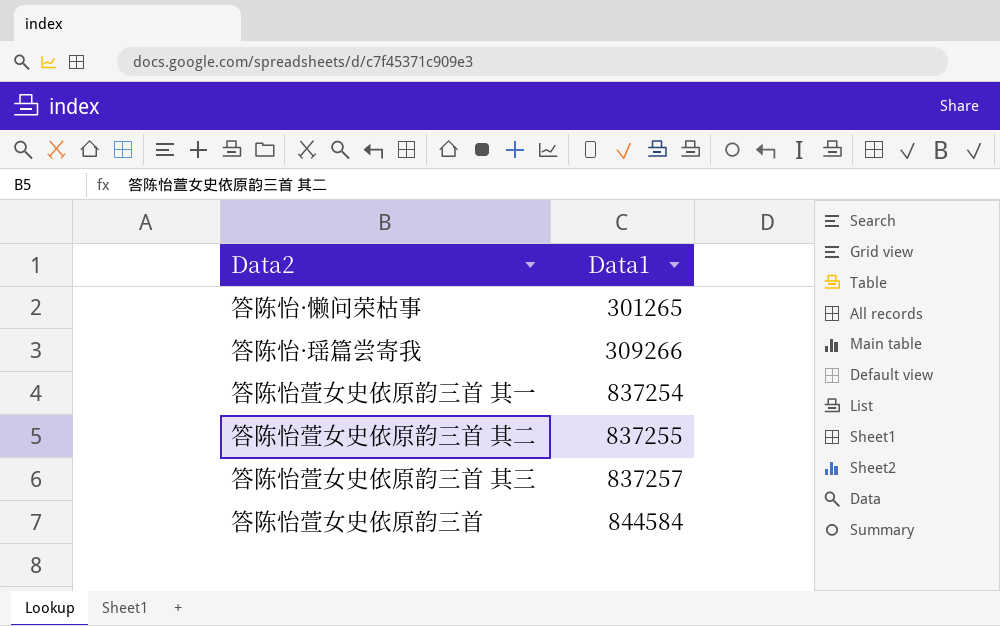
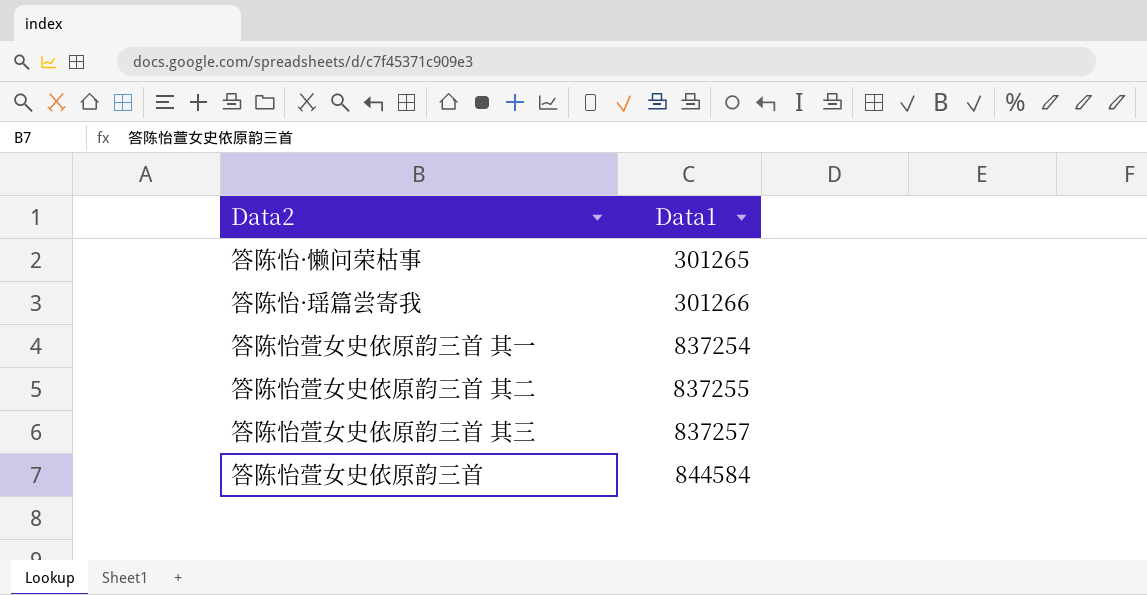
答陈怡·瑶篇尝寄我 | Data1: 309266 -> 301266

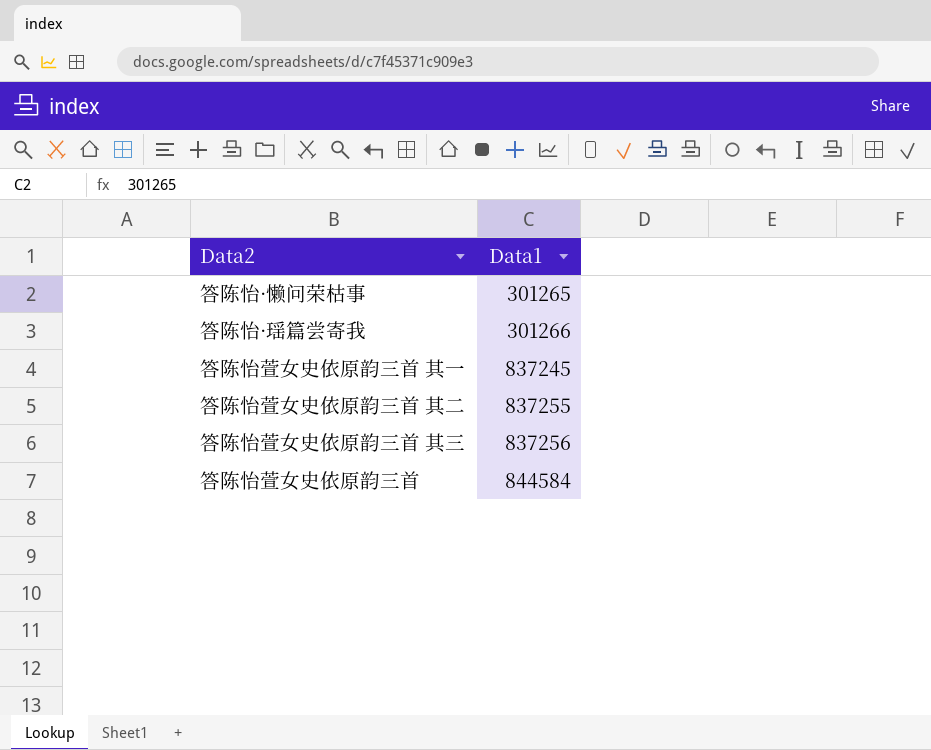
答陈怡萱女史依原韵三首 其一 | Data1: 837254 -> 837245
答陈怡萱女史依原韵三首 其三 | Data1: 837257 -> 837256

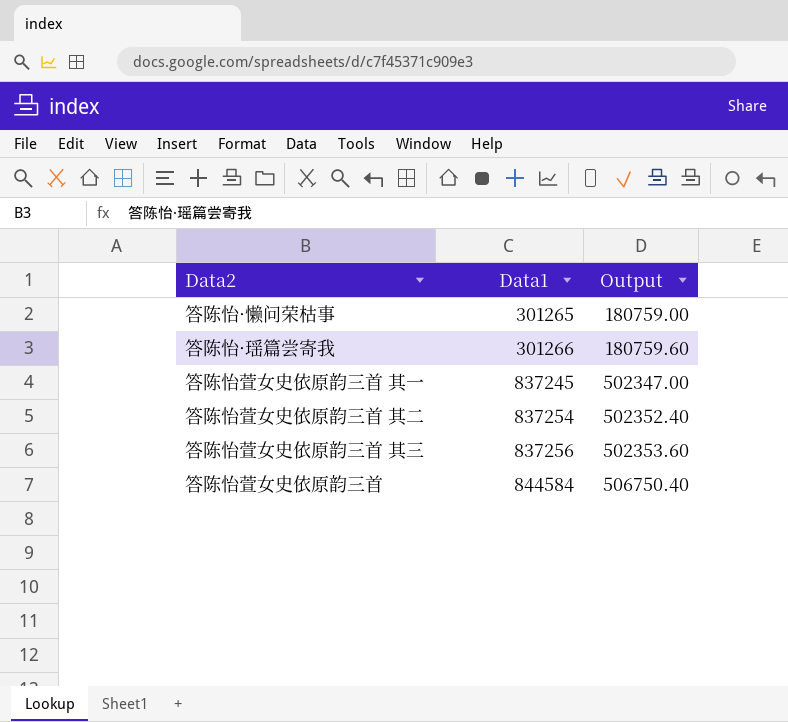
column Output | formula: none -> [Data1] * 0.6
答陈怡萱女史依原韵三首 其二 | Data1: 837255 -> 837254

